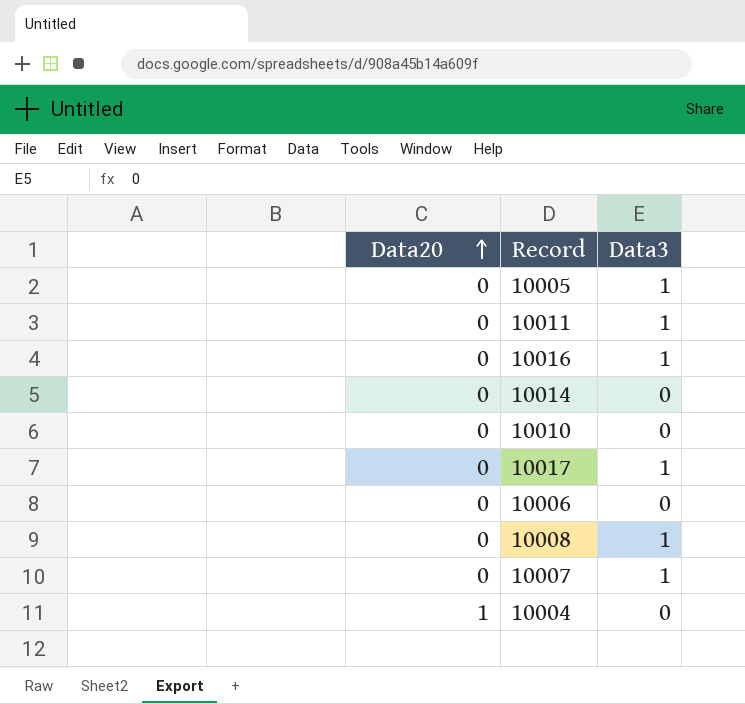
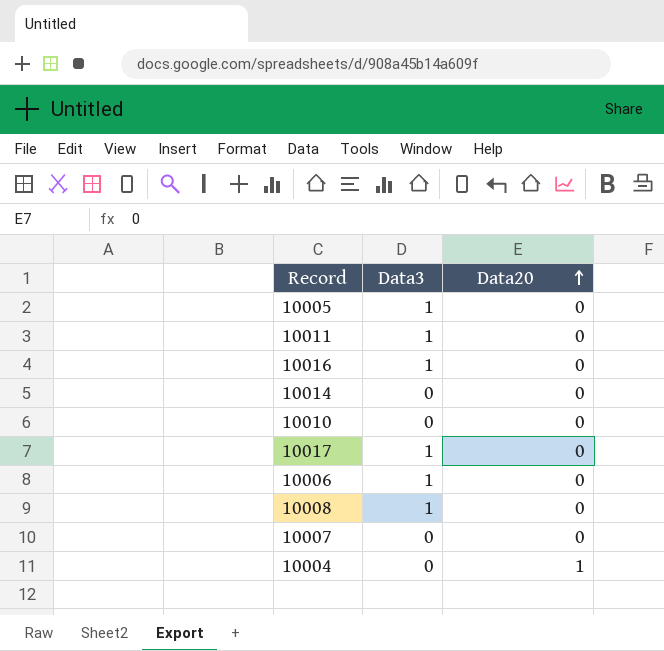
column Data20 | position: 1 -> 3
10006 | Data3: 0 -> 1
10007 | Data3: 1 -> 0

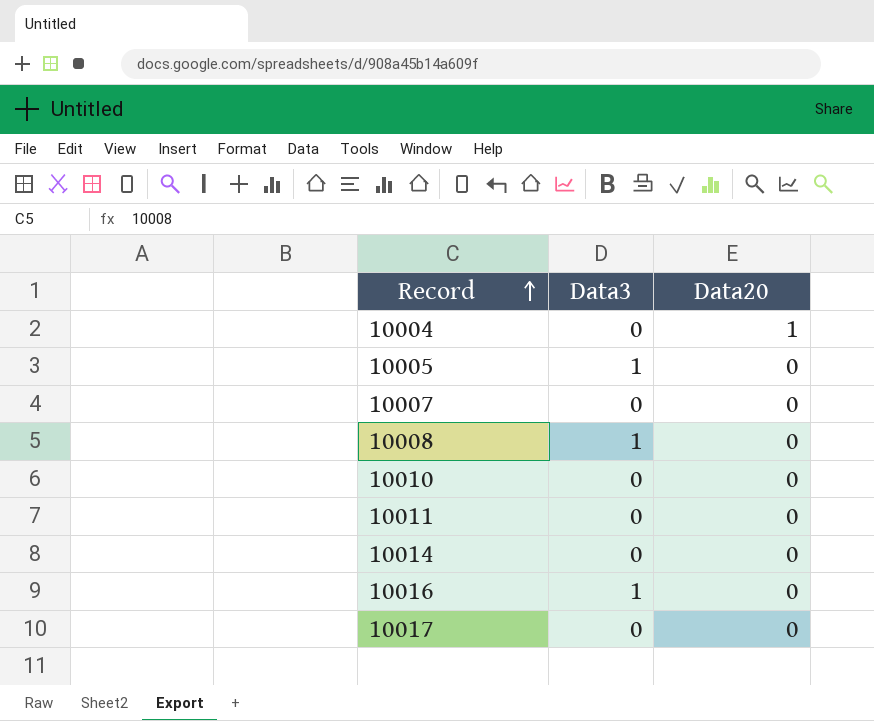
row order: Data20 ascending -> Record ascending
row 10006: 1 | 0 -> none
10011 | Data3: 1 -> 0
10017 | Data3: 1 -> 0

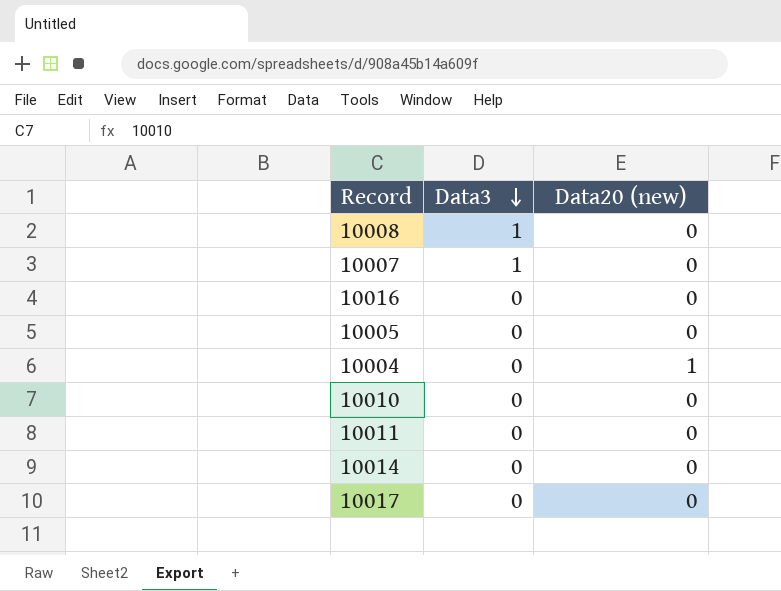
row order: Record ascending -> Data3 descending
column name: Data20 -> Data20 (new)
10007 | Data3: 0 -> 1
10016 | Data3: 1 -> 0
10005 | Data3: 1 -> 0

